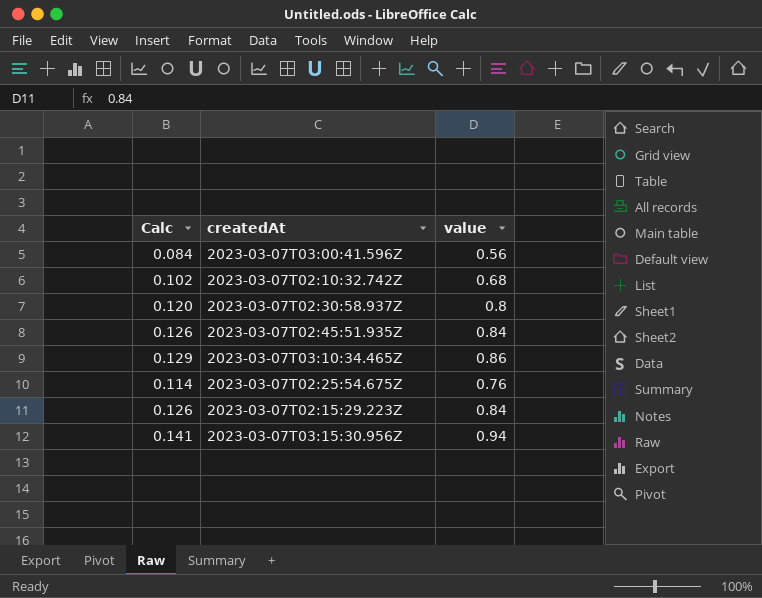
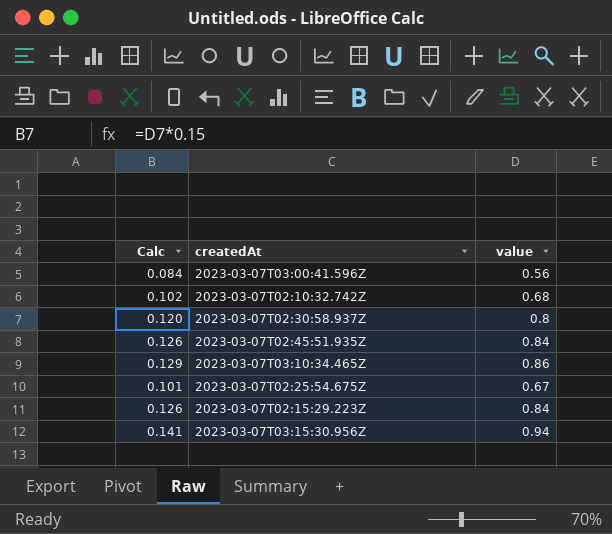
2023-03-07T02:25:54.675Z | Calc: 0.114 -> 0.101
2023-03-07T02:25:54.675Z | value: 0.76 -> 0.67

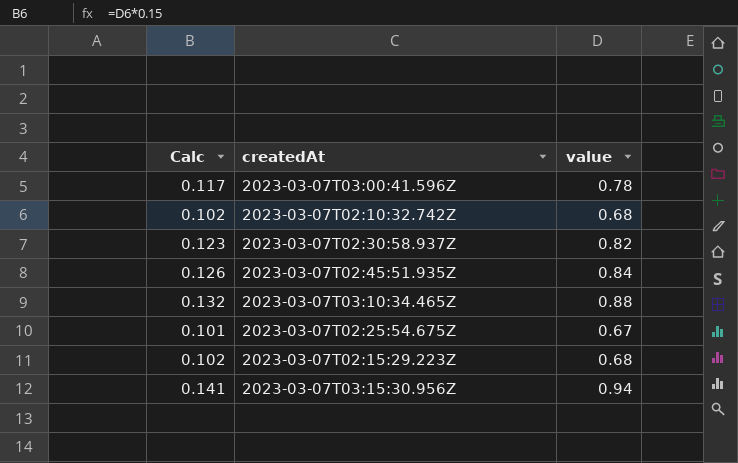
2023-03-07T03:00:41.596Z | Calc: 0.084 -> 0.117
2023-03-07T03:00:41.596Z | value: 0.56 -> 0.78
2023-03-07T02:30:58.937Z | Calc: 0.120 -> 0.123
2023-03-07T02:30:58.937Z | value: 0.8 -> 0.82
2023-03-07T03:10:34.465Z | Calc: 0.129 -> 0.132
2023-03-07T03:10:34.465Z | value: 0.86 -> 0.88
2023-03-07T02:15:29.223Z | Calc: 0.126 -> 0.102
2023-03-07T02:15:29.223Z | value: 0.84 -> 0.68

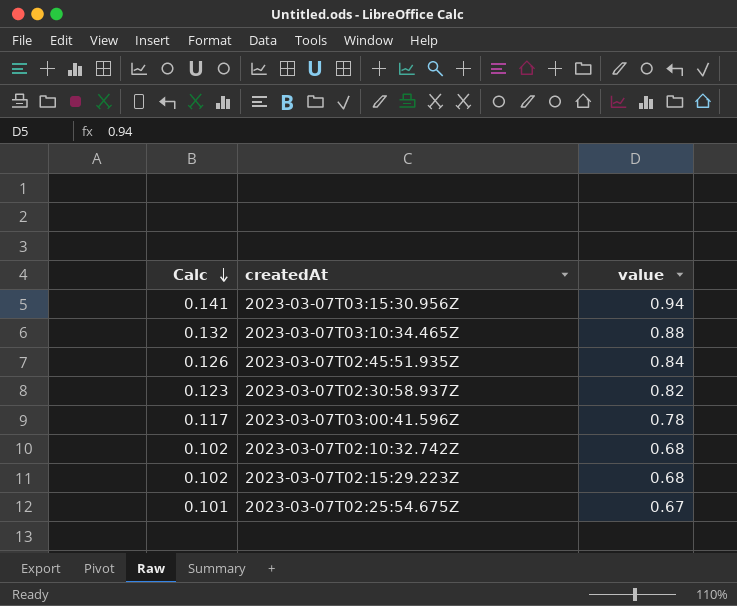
row order: none -> Calc descending

